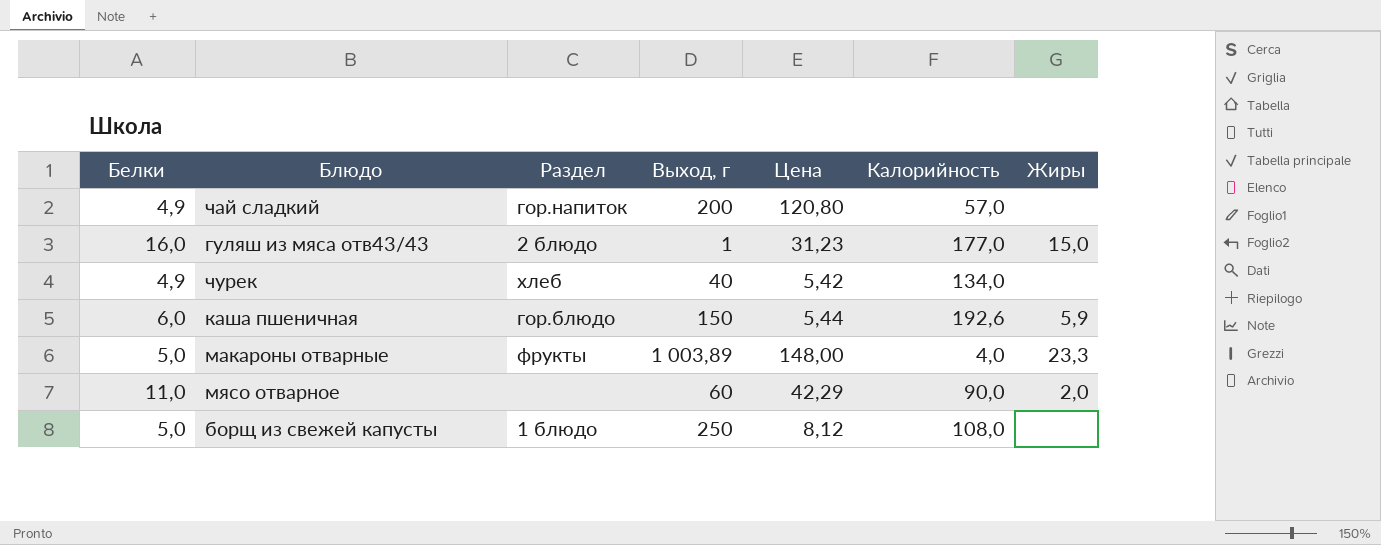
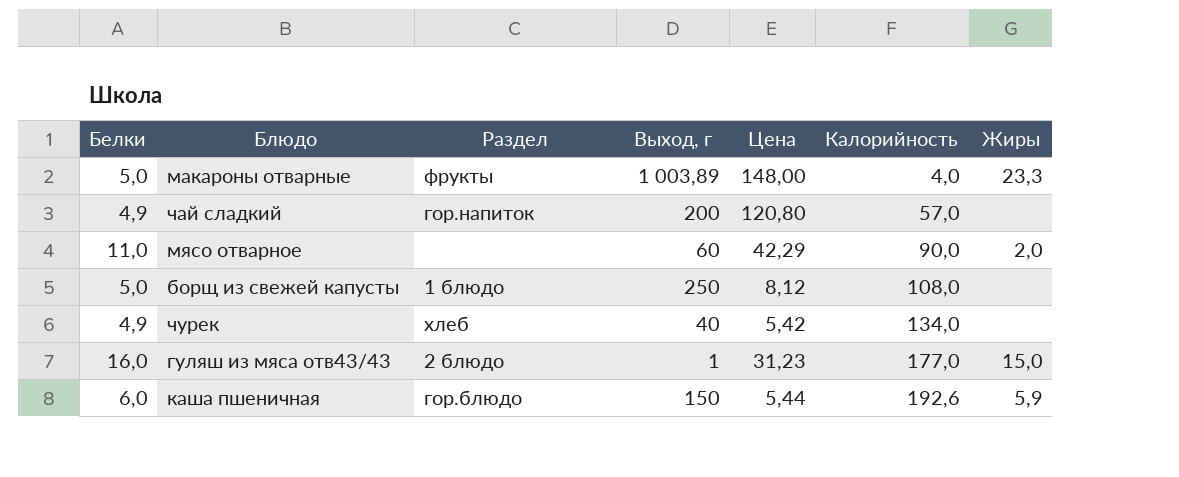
row order: none -> Калорийность ascending

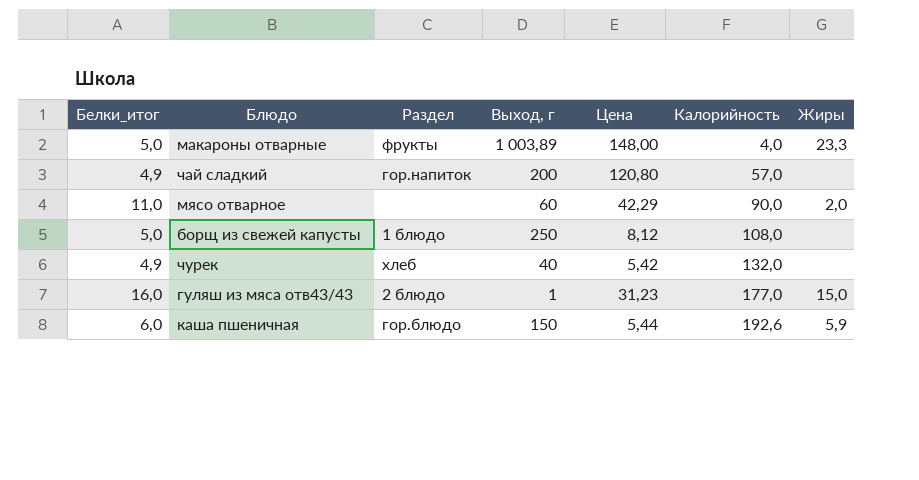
column name: Белки -> Белки_итог
чурек | Калорийность: 134,0 -> 132,0

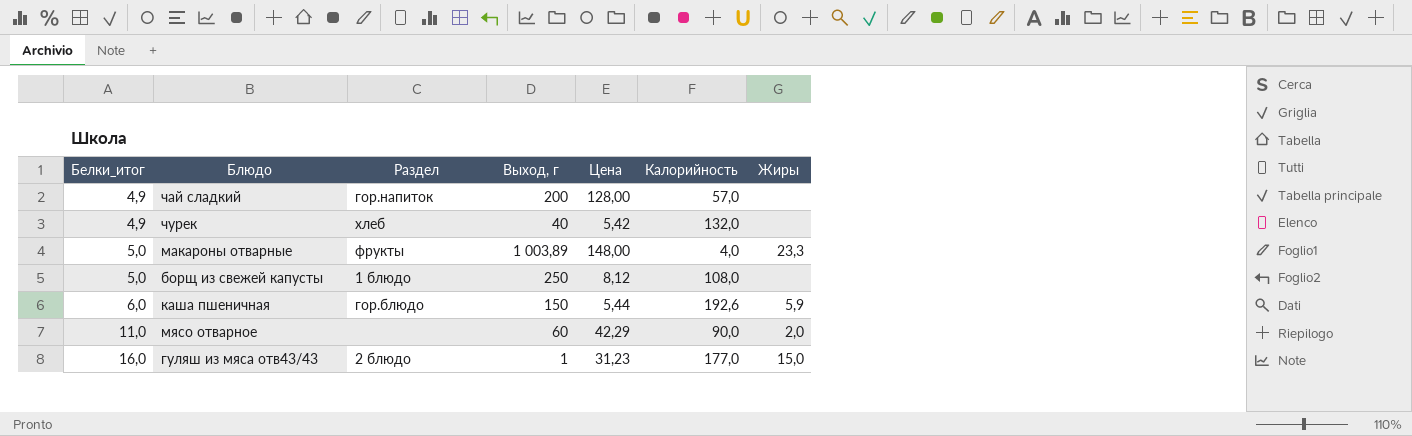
row order: Калорийность ascending -> Белки_итог ascending
чай сладкий | Цена: 120,80 -> 128,00

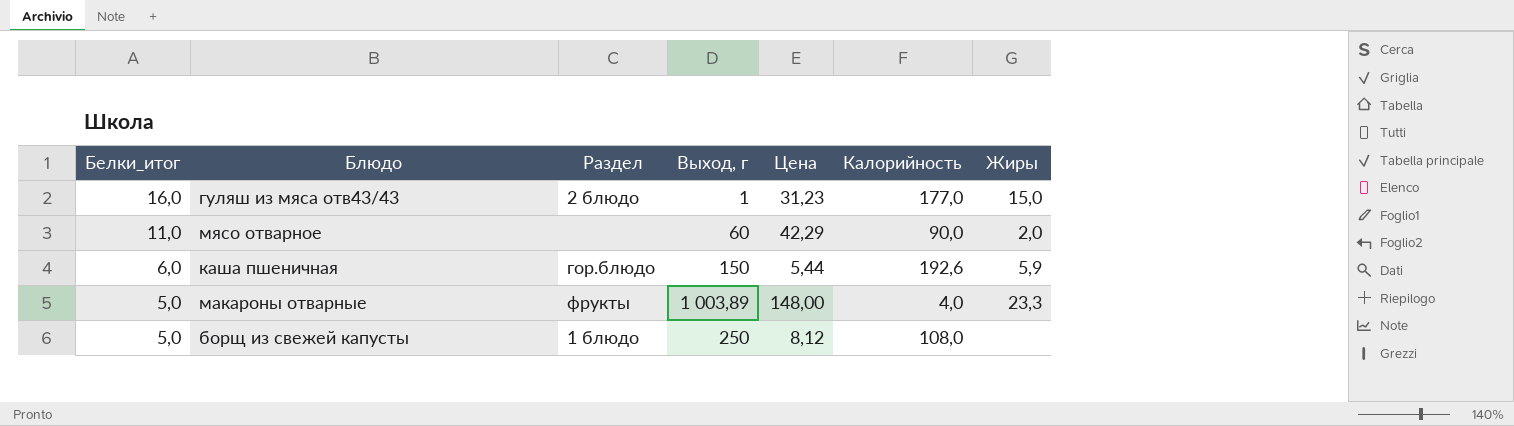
row order: Белки_итог ascending -> Белки_итог descending
row чай сладкий: 4,9 | гор.напиток | 200 | 128,00 | 57,0 | none -> none
row чурек: 4,9 | хлеб | 40 | 5,42 | 132,0 | none -> none

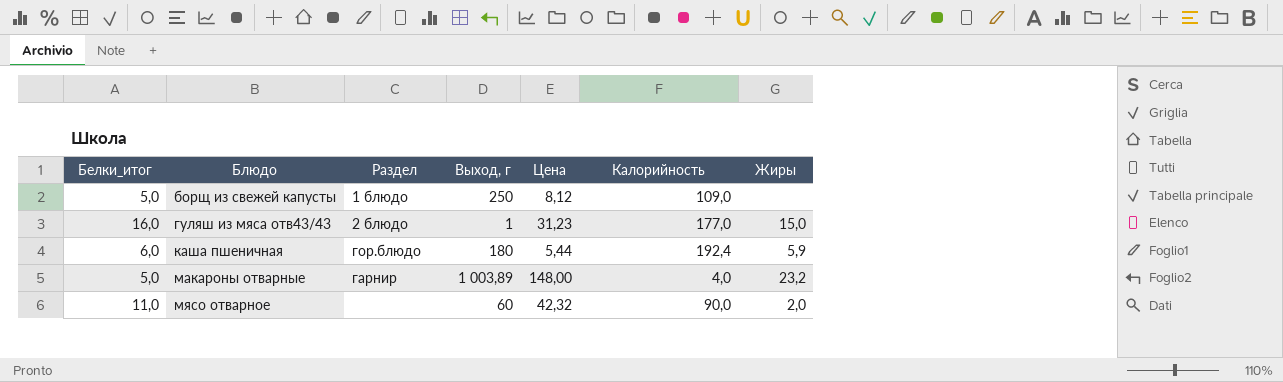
row order: Белки_итог descending -> Блюдо ascending
борщ из свежей капусты | Калорийность: 108,0 -> 109,0
каша пшеничная | Выход, г: 150 -> 180
каша пшеничная | Калорийность: 192,6 -> 192,4
макароны отварные | Раздел: фрукты -> гарнир
макароны отварные | Жиры: 23,3 -> 23,2
мясо отварное | Цена: 42,29 -> 42,32

